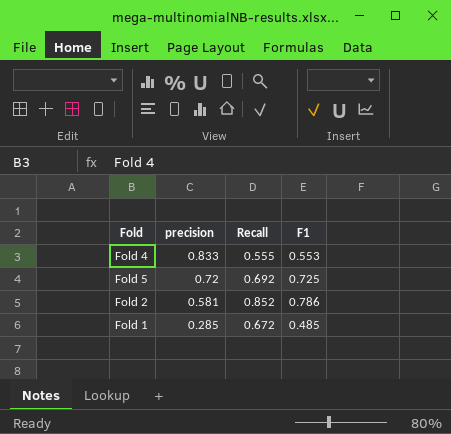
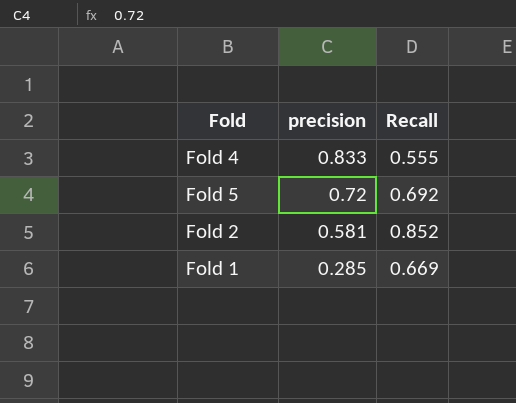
column F1 | position: 4 -> none
Fold 1 | Recall: 0.672 -> 0.669

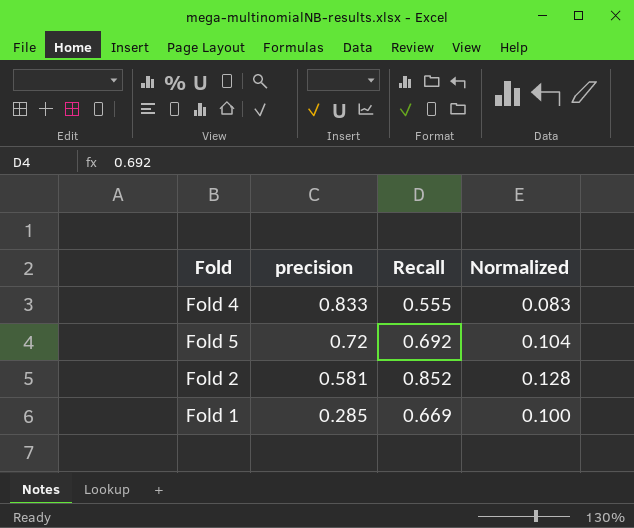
column Normalized | formula: none -> [Recall] * 0.15

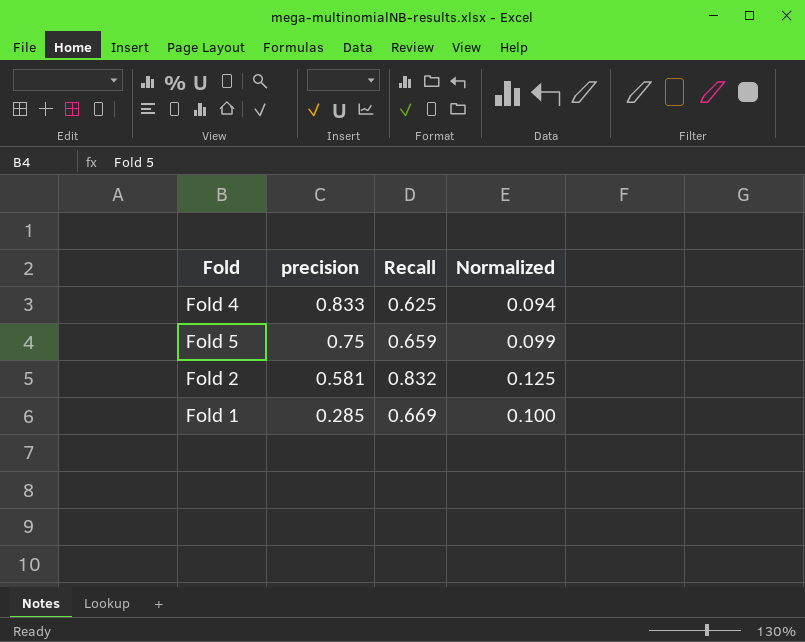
Fold 4 | Recall: 0.555 -> 0.625
Fold 4 | Normalized: 0.083 -> 0.094
Fold 5 | precision: 0.72 -> 0.75
Fold 5 | Recall: 0.692 -> 0.659
Fold 5 | Normalized: 0.104 -> 0.099
Fold 2 | Recall: 0.852 -> 0.832
Fold 2 | Normalized: 0.128 -> 0.125

